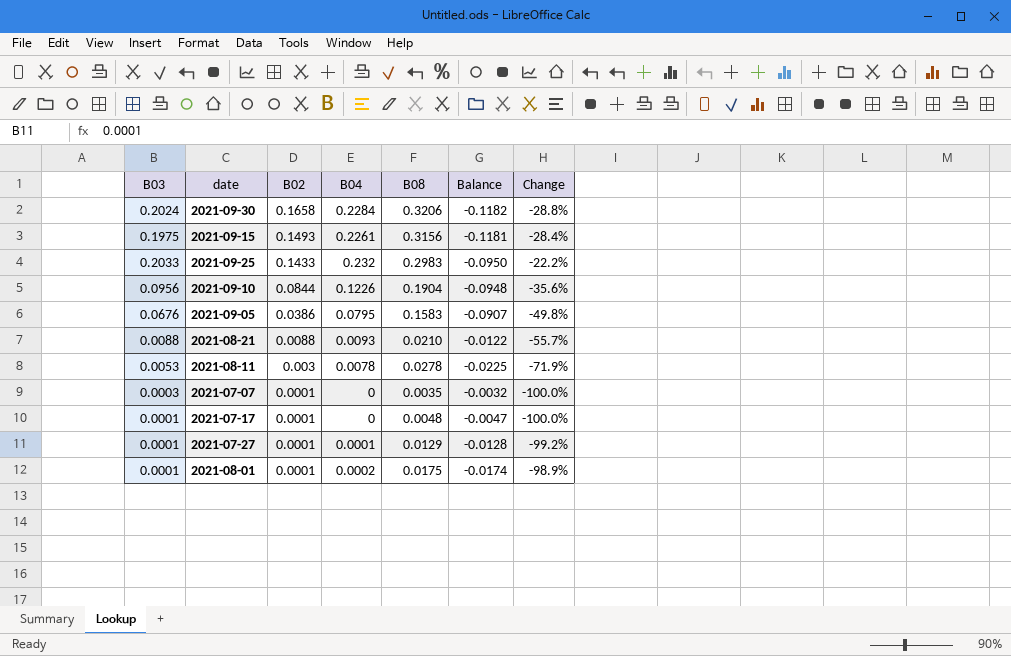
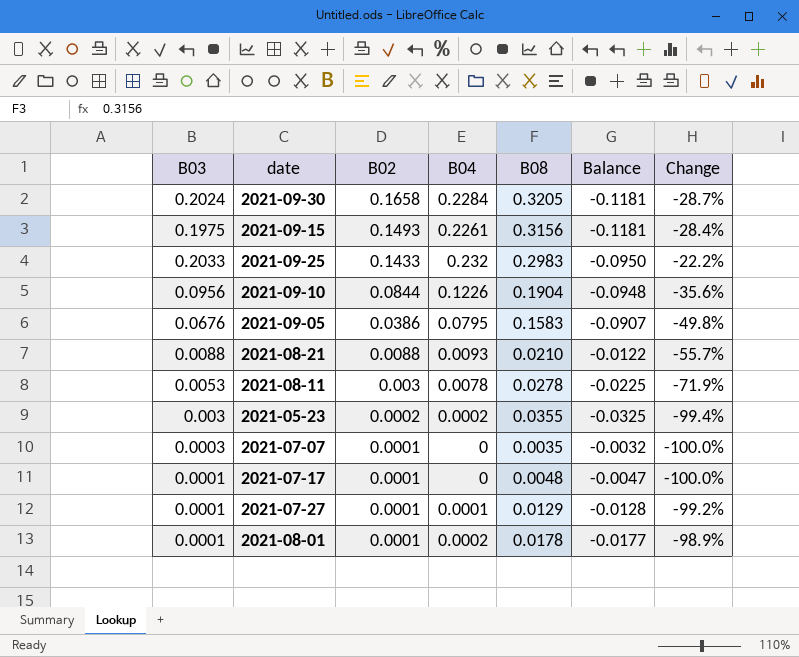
2021-09-30 | B08: 0.3206 -> 0.3205
2021-09-30 | Balance: -0.1182 -> -0.1181
2021-09-30 | Change: -28.8% -> -28.7%
row 2021-05-23: none -> 0.003 | 0.0002 | 0.0002 | 0.0355 | -0.0325 | -99.4%
2021-08-01 | B08: 0.0175 -> 0.0178
2021-08-01 | Balance: -0.0174 -> -0.0177

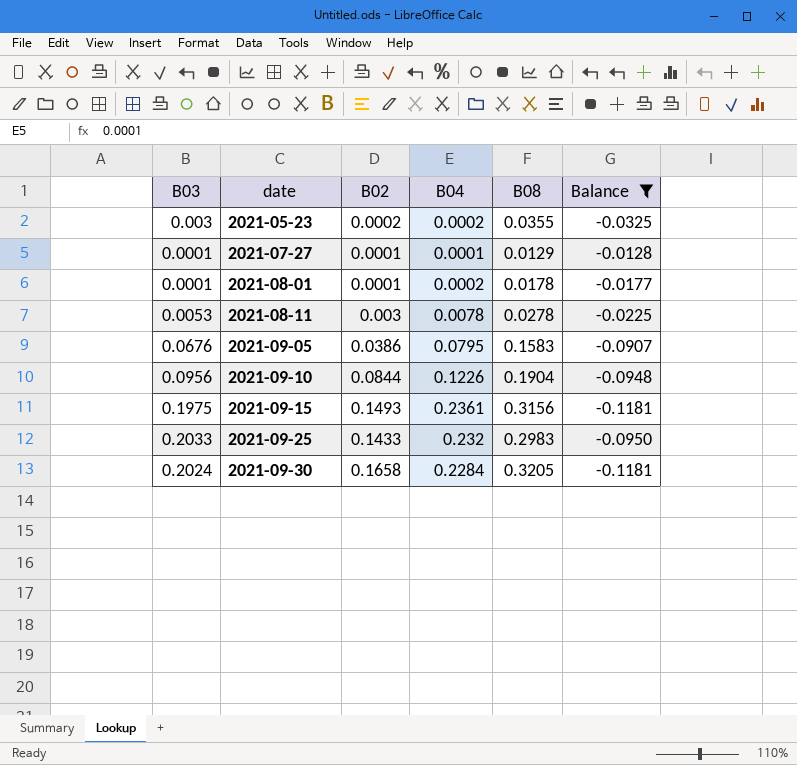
filter: none -> Balance <= -0.0128
row order: B02 descending -> date ascending
column Change | formula: ([B04] - [B08]) / [B08] -> none
2021-09-15 | B04: 0.2261 -> 0.2361

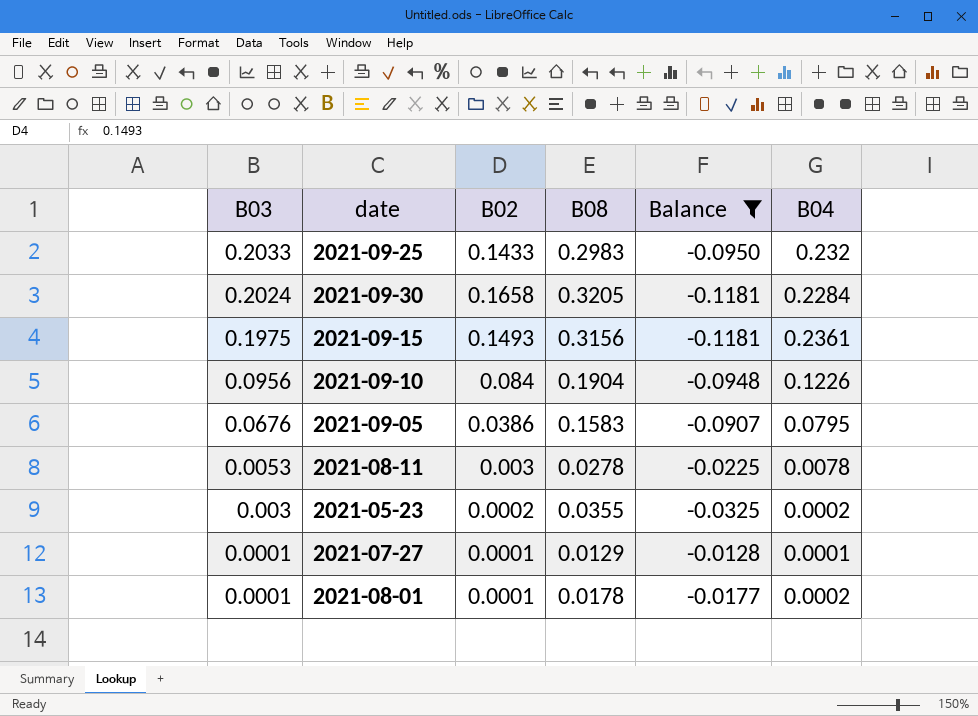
row order: date ascending -> B03 descending
column B04 | position: 4 -> 6
2021-09-10 | B02: 0.0844 -> 0.084

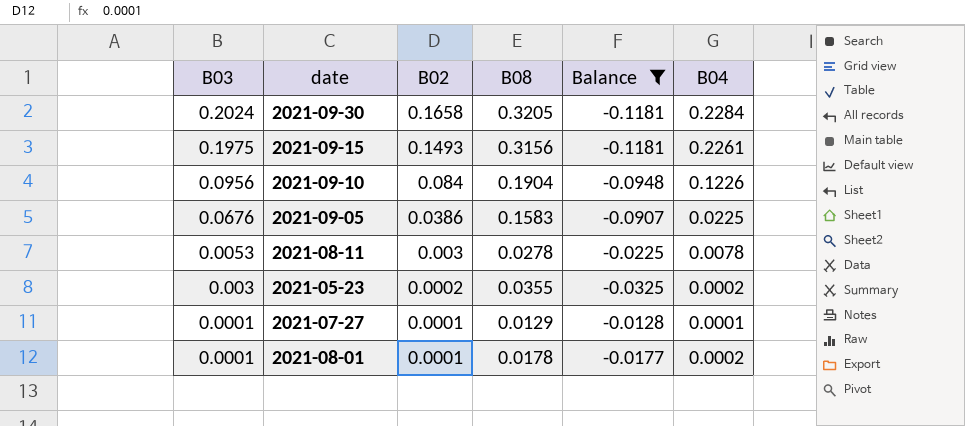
row 2021-09-25: 0.2033 | 0.1433 | 0.2983 | -0.0950 | 0.232 -> none
2021-09-15 | B04: 0.2361 -> 0.2261
2021-09-05 | B04: 0.0795 -> 0.0225

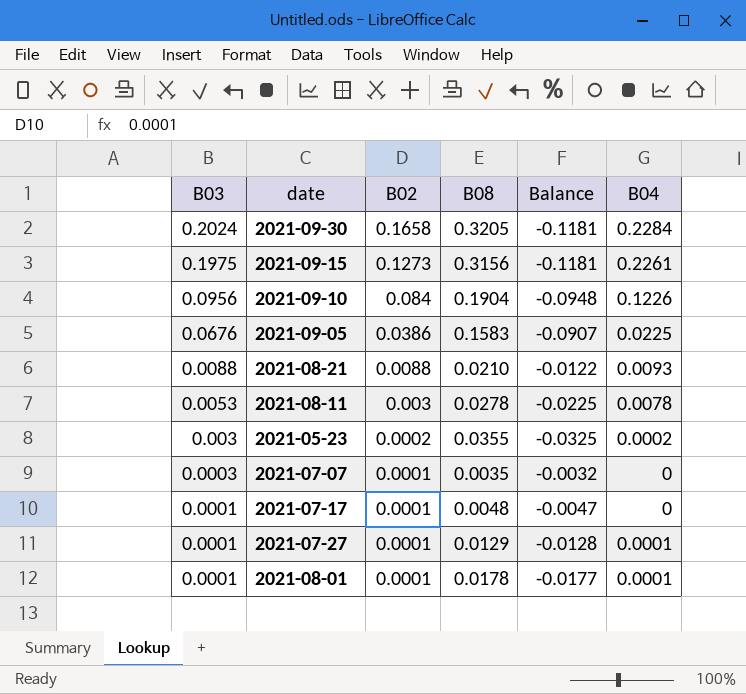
filter: Balance <= -0.0128 -> none
2021-09-15 | B02: 0.1493 -> 0.1273
2021-08-01 | B04: 0.0002 -> 0.0001

